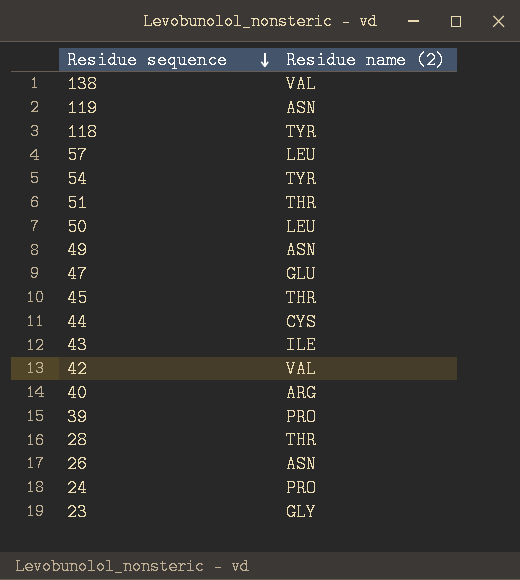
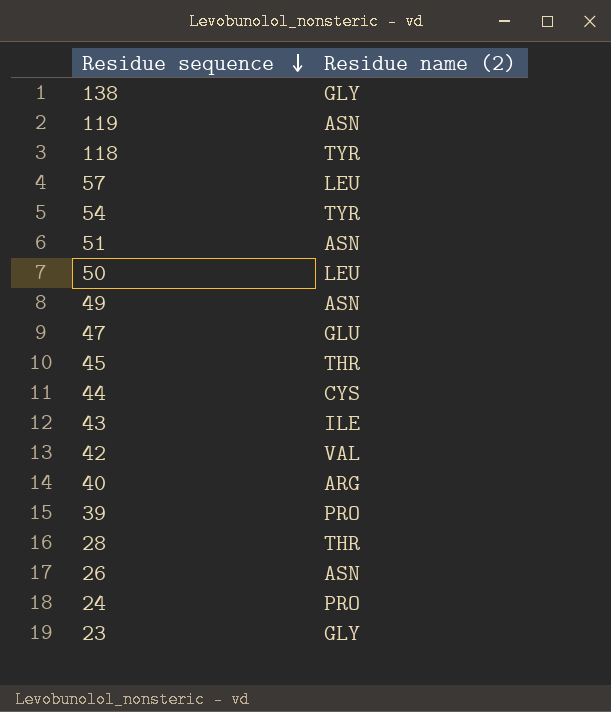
138 | Residue name (2): VAL -> GLY
51 | Residue name (2): THR -> ASN

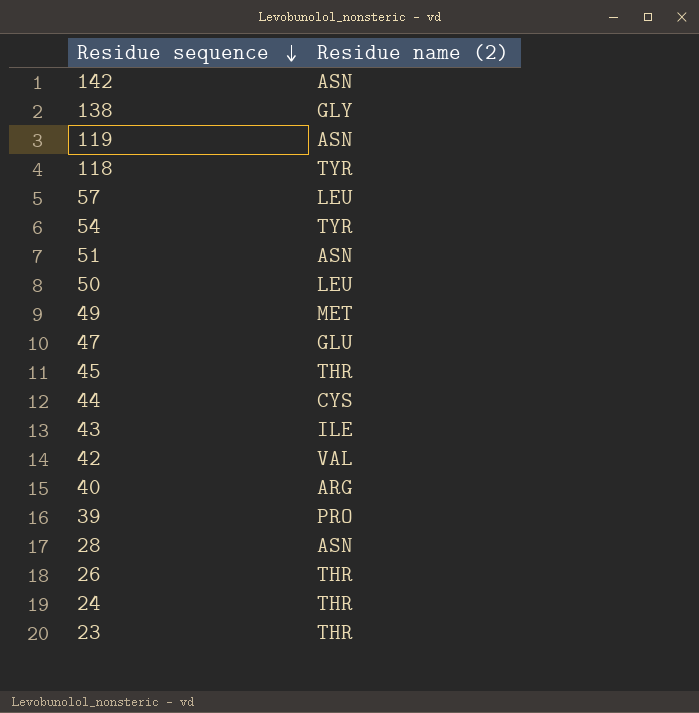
row 142: none -> ASN
49 | Residue name (2): ASN -> MET
28 | Residue name (2): THR -> ASN
26 | Residue name (2): ASN -> THR
24 | Residue name (2): PRO -> THR
23 | Residue name (2): GLY -> THR

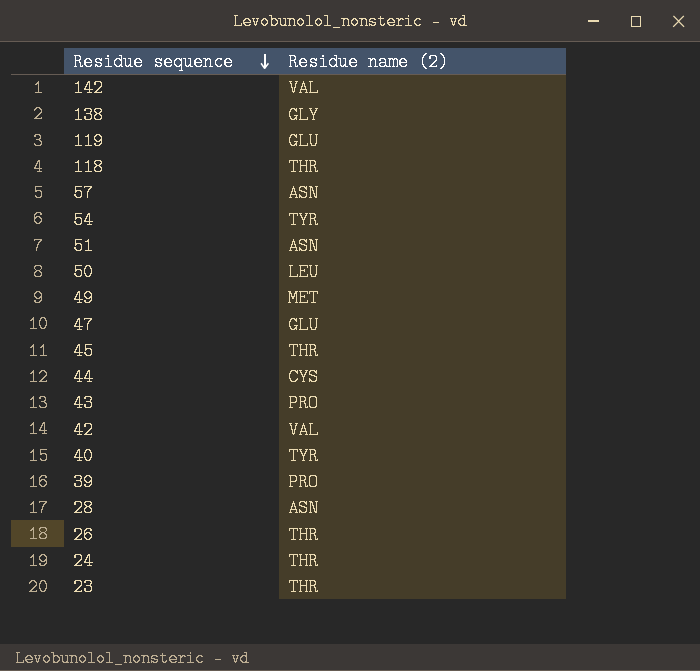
142 | Residue name (2): ASN -> VAL
119 | Residue name (2): ASN -> GLU
118 | Residue name (2): TYR -> THR
57 | Residue name (2): LEU -> ASN
43 | Residue name (2): ILE -> PRO
40 | Residue name (2): ARG -> TYR

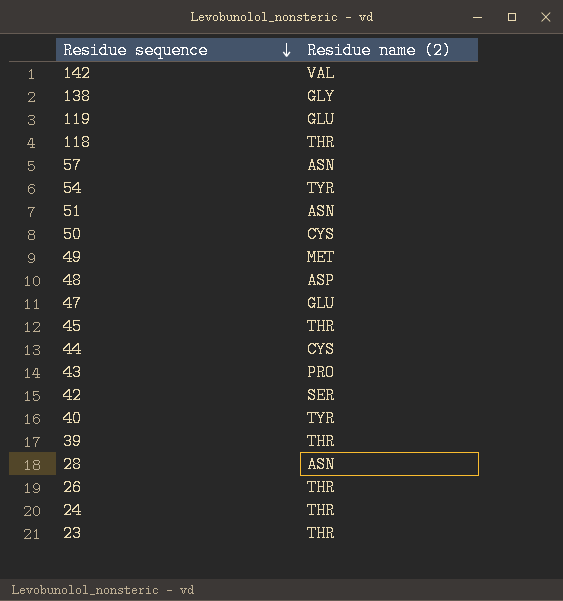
50 | Residue name (2): LEU -> CYS
row 48: none -> ASP
42 | Residue name (2): VAL -> SER
39 | Residue name (2): PRO -> THR

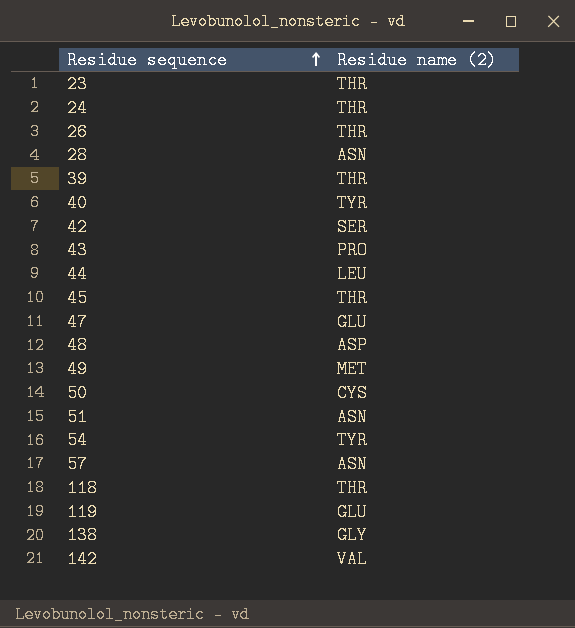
row order: Residue sequence descending -> Residue sequence ascending
44 | Residue name (2): CYS -> LEU

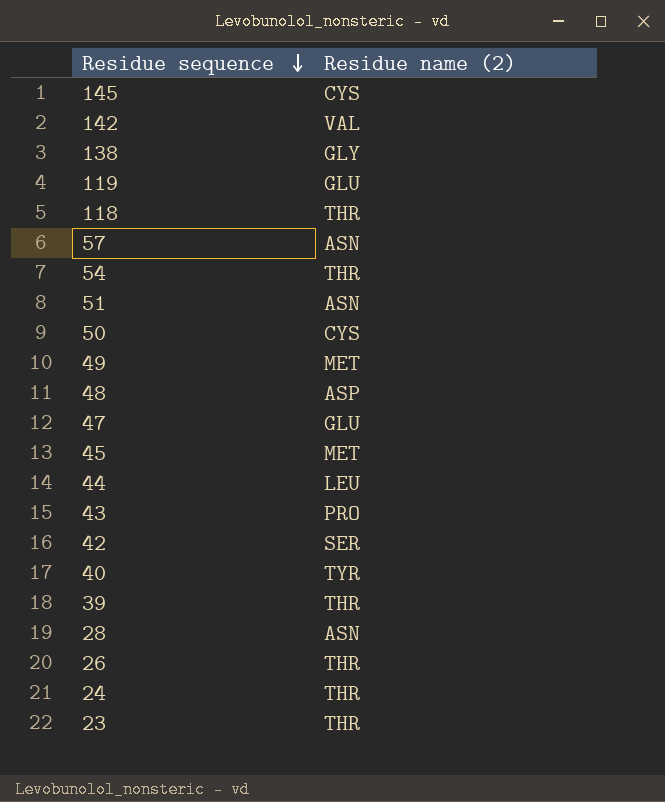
row order: Residue sequence ascending -> Residue sequence descending
row 145: none -> CYS
54 | Residue name (2): TYR -> THR
45 | Residue name (2): THR -> MET

